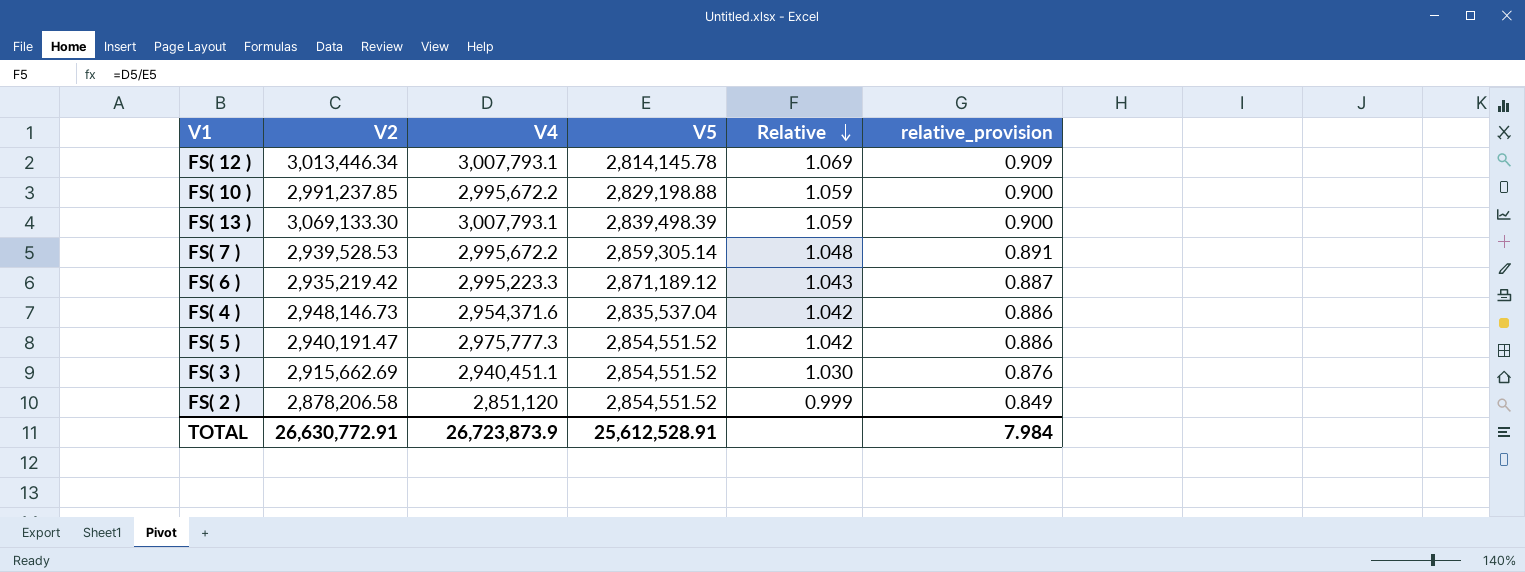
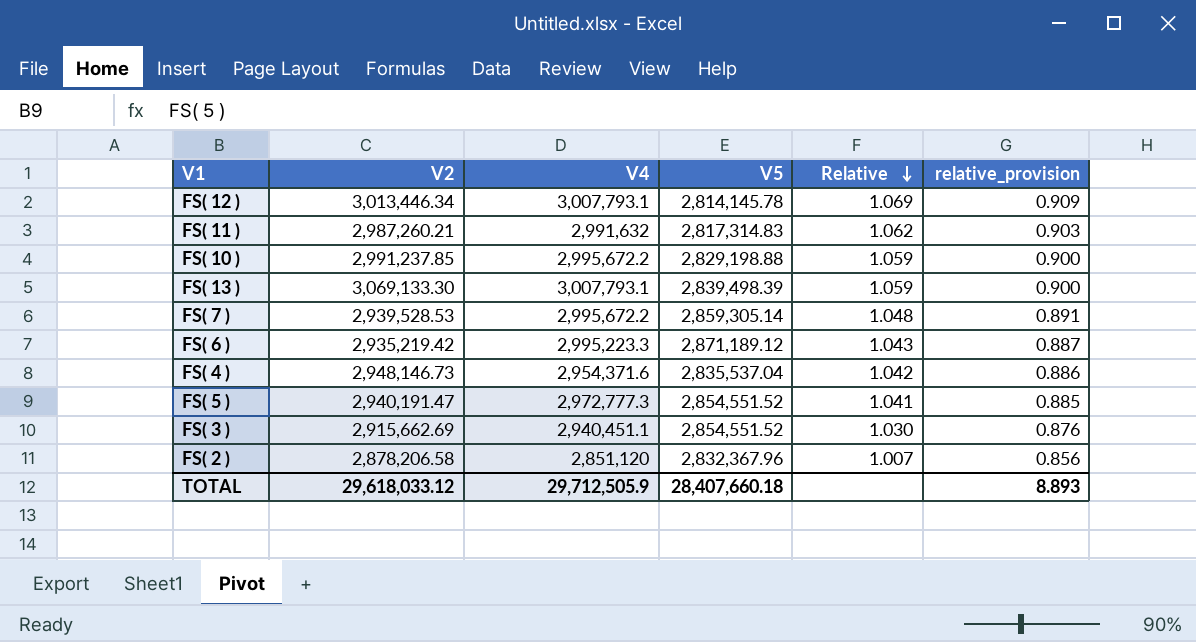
row FS( 11 ): none -> 2,987,260.21 | 2,991,632 | 2,817,314.83 | 1.062 | 0.903
FS( 5 ) | V4: 2,975,777.3 -> 2,972,777.3
FS( 5 ) | Relative: 1.042 -> 1.041
FS( 5 ) | relative_provision: 0.886 -> 0.885
FS( 2 ) | V5: 2,854,551.52 -> 2,832,367.96
FS( 2 ) | Relative: 0.999 -> 1.007
FS( 2 ) | relative_provision: 0.849 -> 0.856
TOTAL | V2: 26,630,772.91 -> 29,618,033.12
TOTAL | V4: 26,723,873.9 -> 29,712,505.9
TOTAL | V5: 25,612,528.91 -> 28,407,660.18
TOTAL | relative_provision: 7.984 -> 8.893

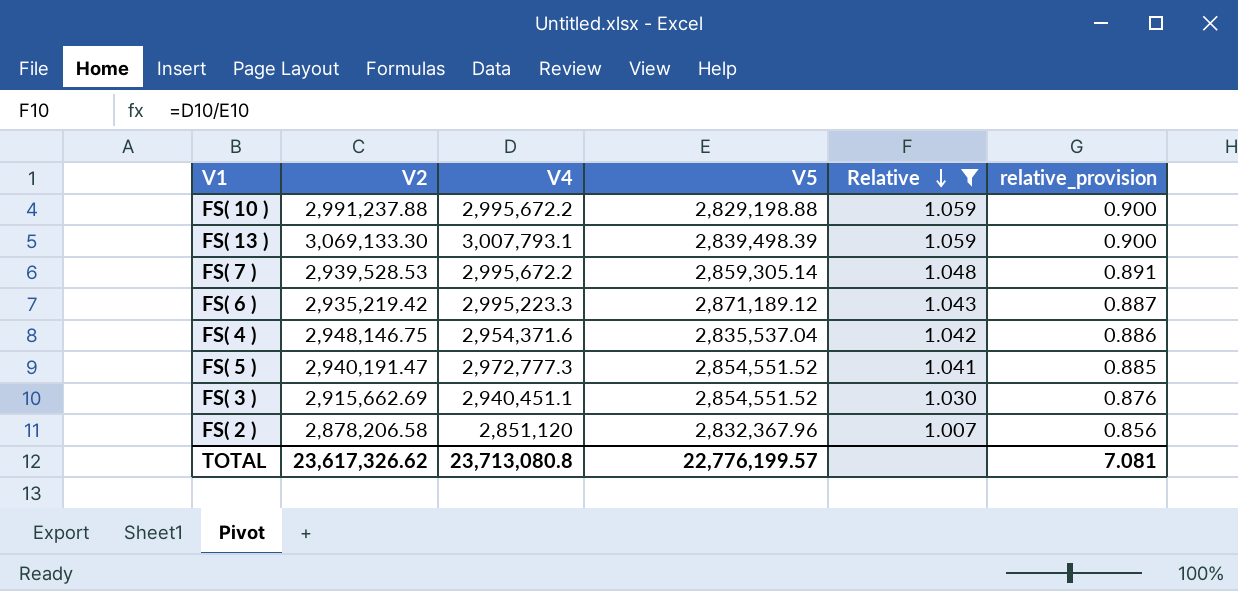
filter: none -> Relative <= 1.059
FS( 10 ) | V2: 2,991,237.85 -> 2,991,237.88
FS( 4 ) | V2: 2,948,146.73 -> 2,948,146.75
TOTAL | V2: 29,618,033.12 -> 23,617,326.62
TOTAL | V4: 29,712,505.9 -> 23,713,080.8
TOTAL | V5: 28,407,660.18 -> 22,776,199.57
TOTAL | relative_provision: 8.893 -> 7.081

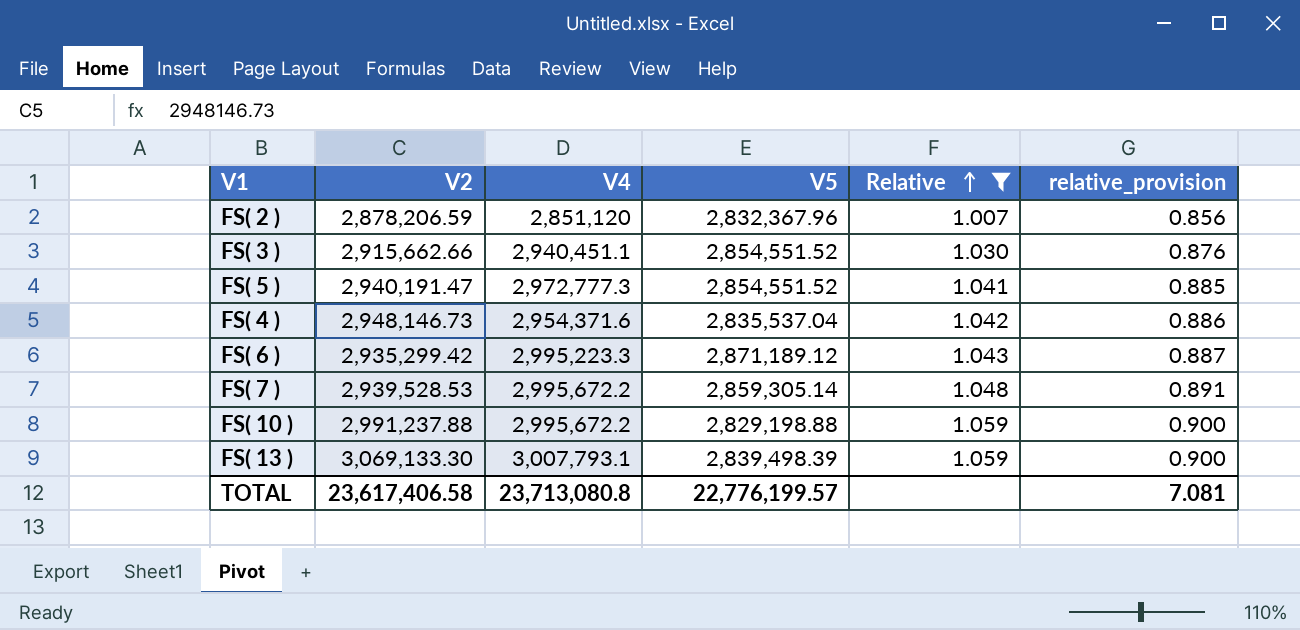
row order: Relative descending -> Relative ascending
FS( 2 ) | V2: 2,878,206.58 -> 2,878,206.59
FS( 3 ) | V2: 2,915,662.69 -> 2,915,662.66
FS( 4 ) | V2: 2,948,146.75 -> 2,948,146.73
FS( 6 ) | V2: 2,935,219.42 -> 2,935,299.42
TOTAL | V2: 23,617,326.62 -> 23,617,406.58

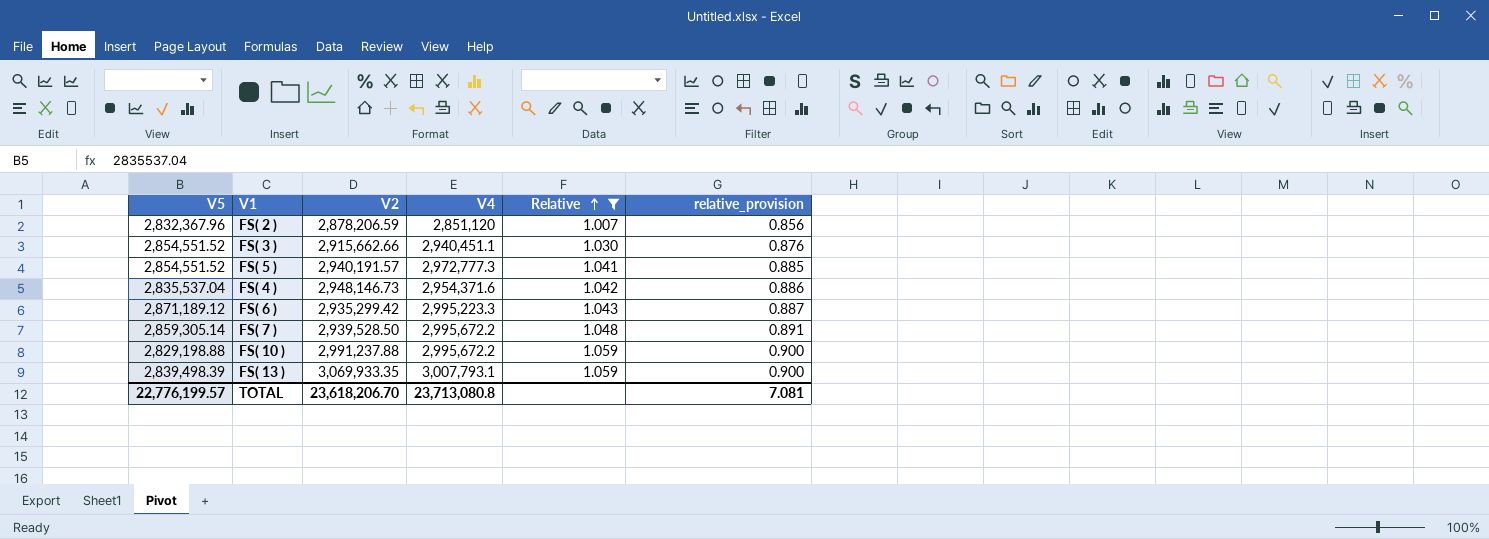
column V5 | position: 4 -> 1
FS( 5 ) | V2: 2,940,191.47 -> 2,940,191.57
FS( 7 ) | V2: 2,939,528.53 -> 2,939,528.50
FS( 13 ) | V2: 3,069,133.30 -> 3,069,933.35
TOTAL | V2: 23,617,406.58 -> 23,618,206.70

